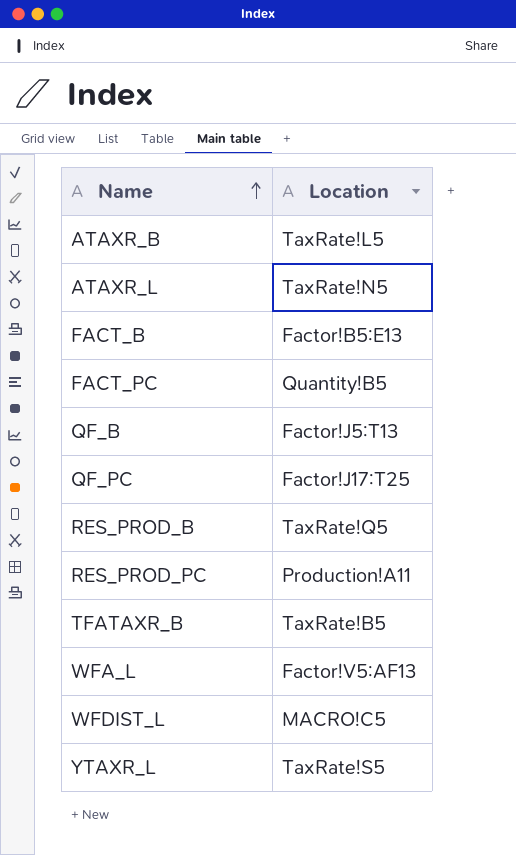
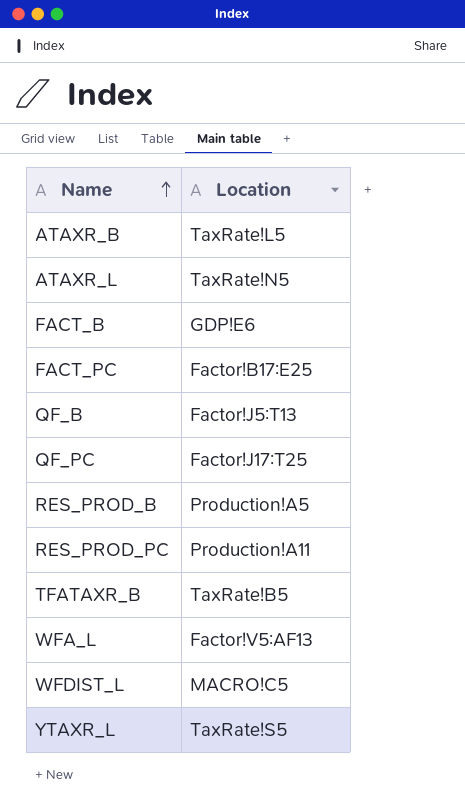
FACT_B | Location: Factor!B5:E13 -> GDP!E6
FACT_PC | Location: Quantity!B5 -> Factor!B17:E25
RES_PROD_B | Location: TaxRate!Q5 -> Production!A5

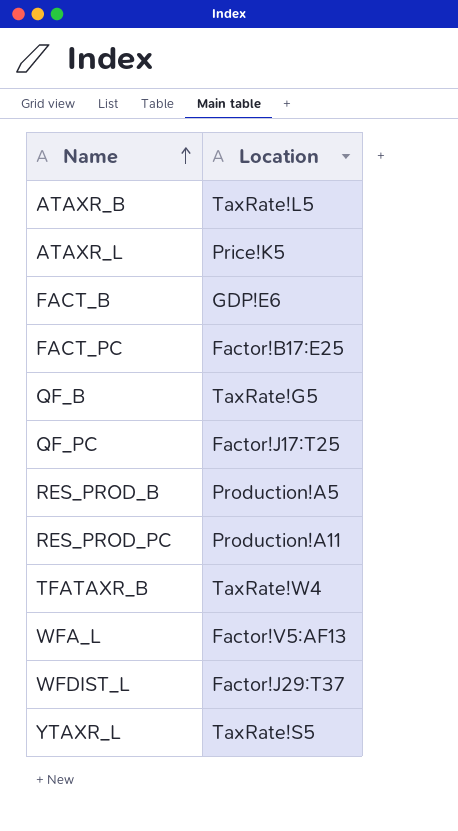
ATAXR_L | Location: TaxRate!N5 -> Price!K5
QF_B | Location: Factor!J5:T13 -> TaxRate!G5
TFATAXR_B | Location: TaxRate!B5 -> TaxRate!W4
WFDIST_L | Location: MACRO!C5 -> Factor!J29:T37

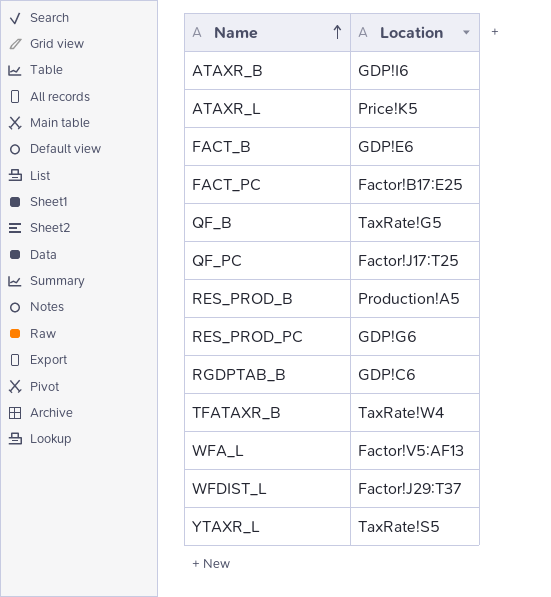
ATAXR_B | Location: TaxRate!L5 -> GDP!I6
RES_PROD_PC | Location: Production!A11 -> GDP!G6
row RGDPTAB_B: none -> GDP!C6

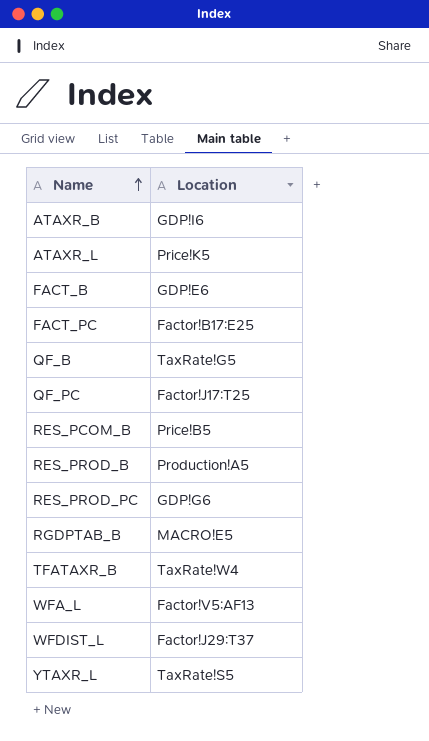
row RES_PCOM_B: none -> Price!B5
RGDPTAB_B | Location: GDP!C6 -> MACRO!E5

